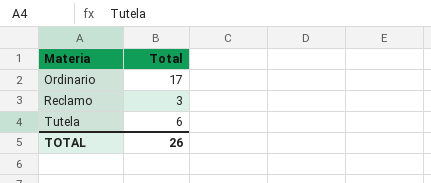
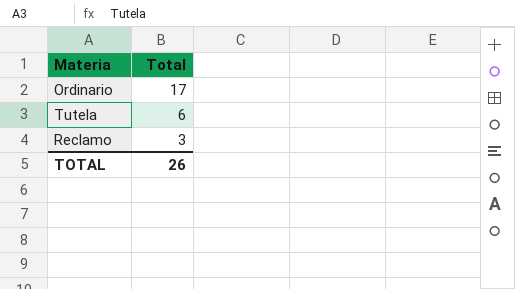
row order: Materia ascending -> Total descending

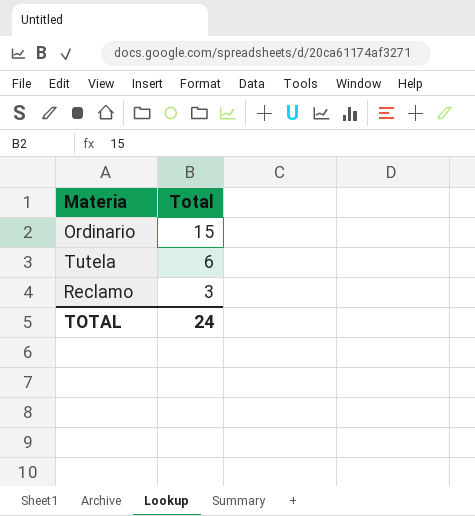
Ordinario | Total: 17 -> 15
TOTAL | Total: 26 -> 24

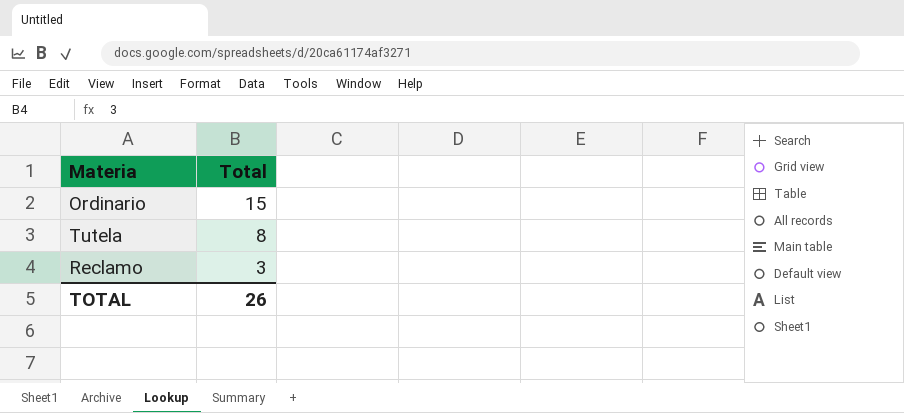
Tutela | Total: 6 -> 8
TOTAL | Total: 24 -> 26

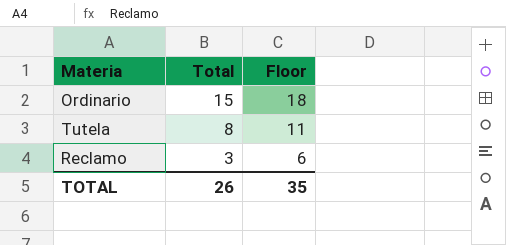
column Floor | formula: none -> [Total] + 3

